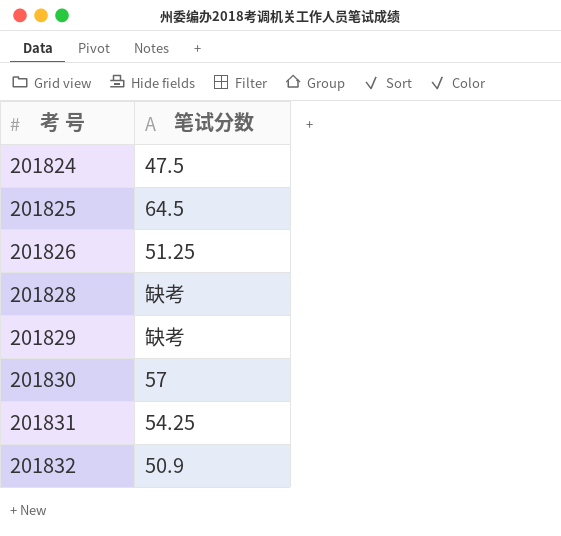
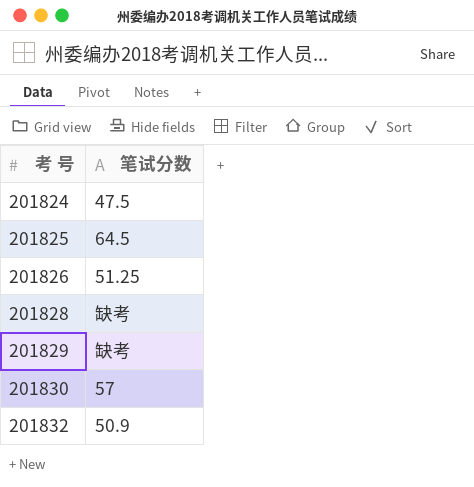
row 201831: 54.25 -> none

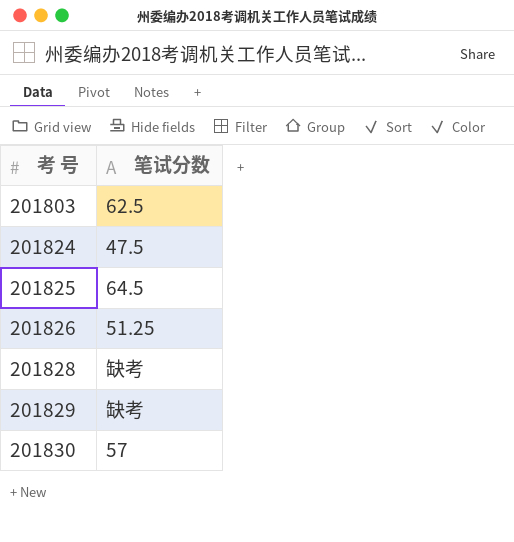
row 201832: 50.9 -> none
row 201803: none -> 62.5

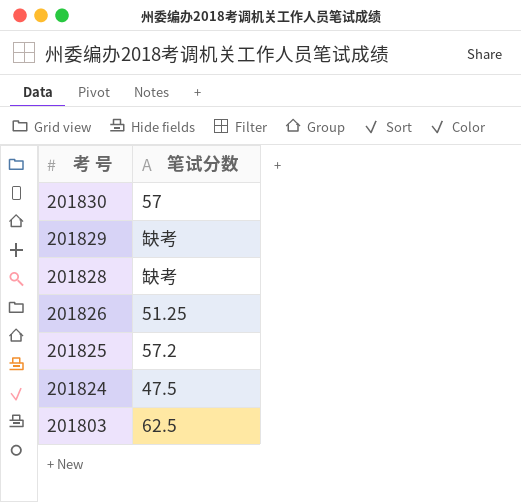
row order: 考 号 ascending -> 考 号 descending
201825 | 笔试分数: 64.5 -> 57.2

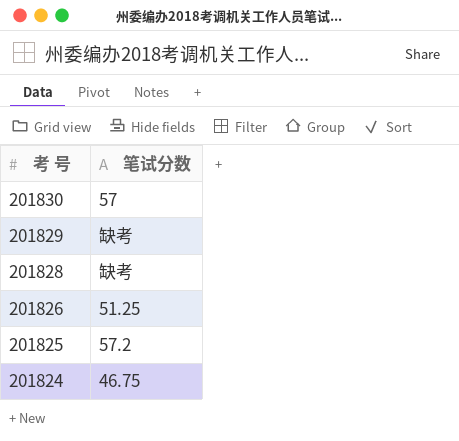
row 201803: 62.5 -> none
201824 | 笔试分数: 47.5 -> 46.75

